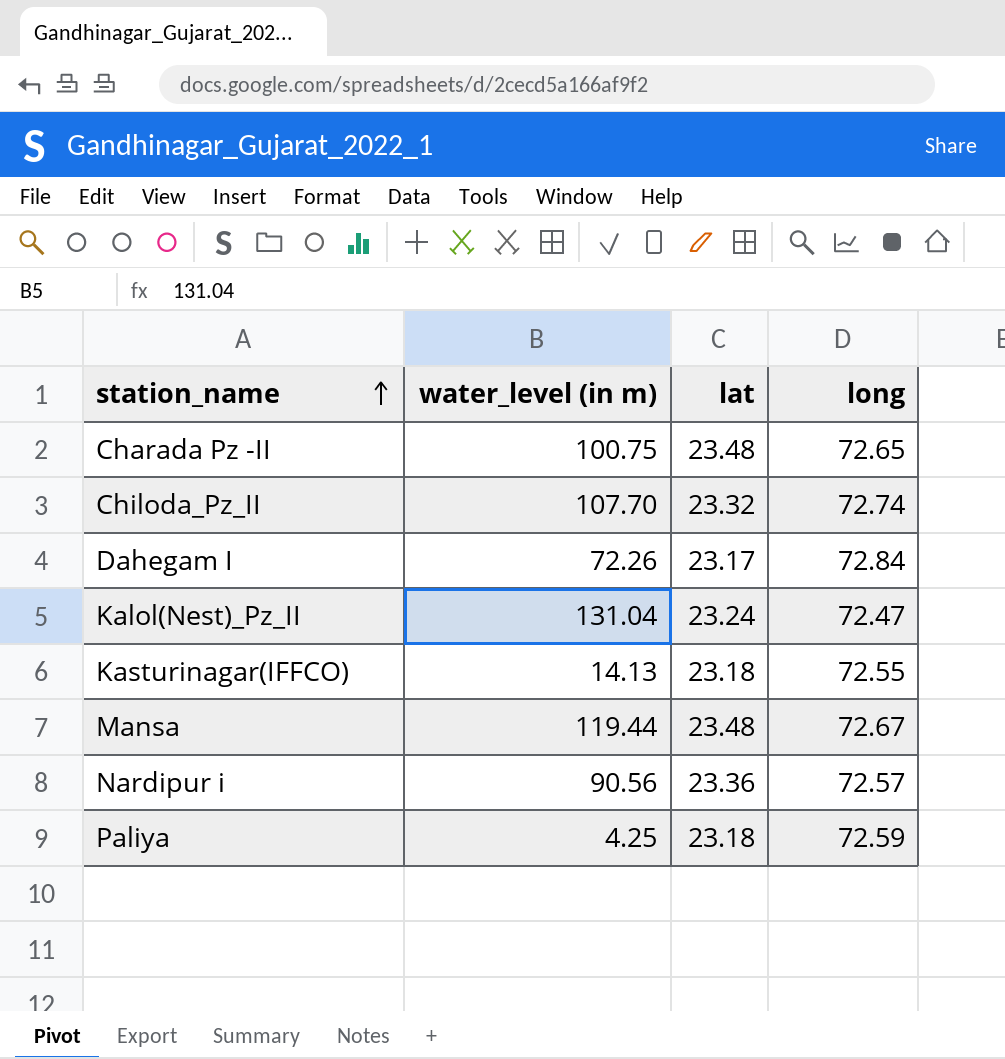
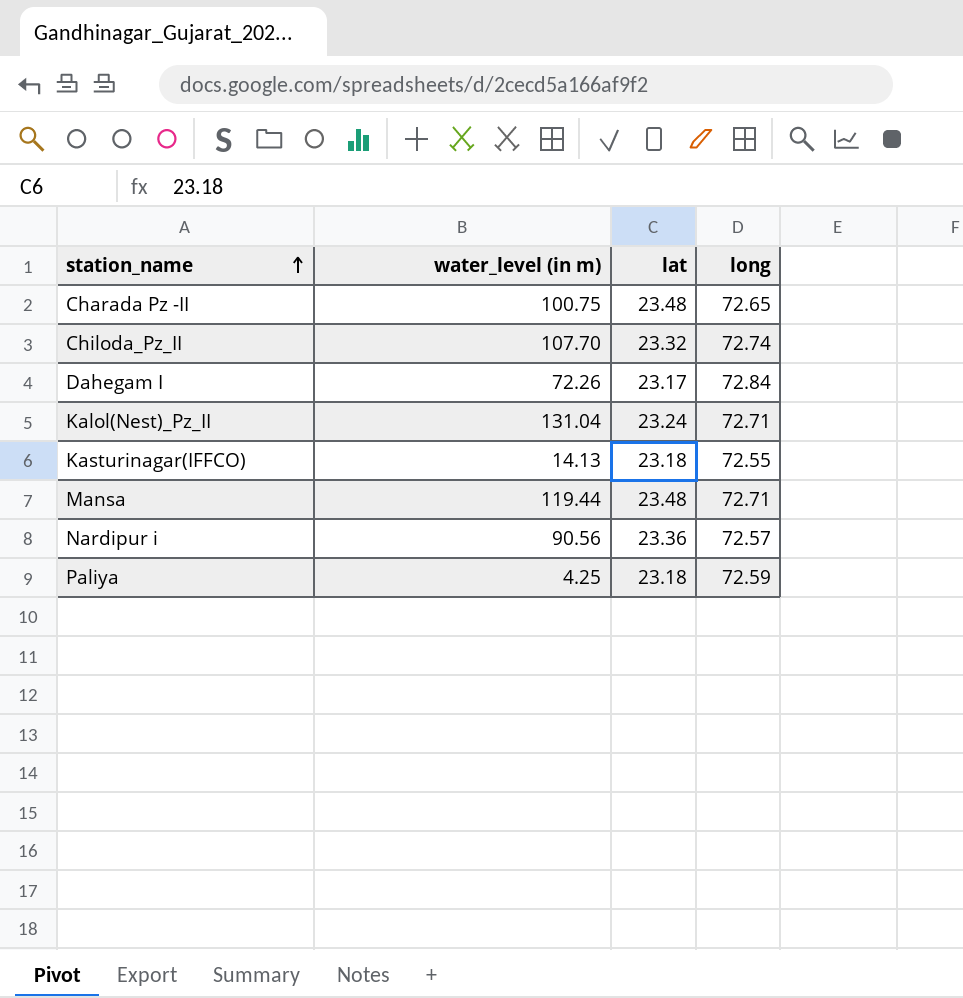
Kalol(Nest)_Pz_II | long: 72.47 -> 72.71
Mansa | long: 72.67 -> 72.71

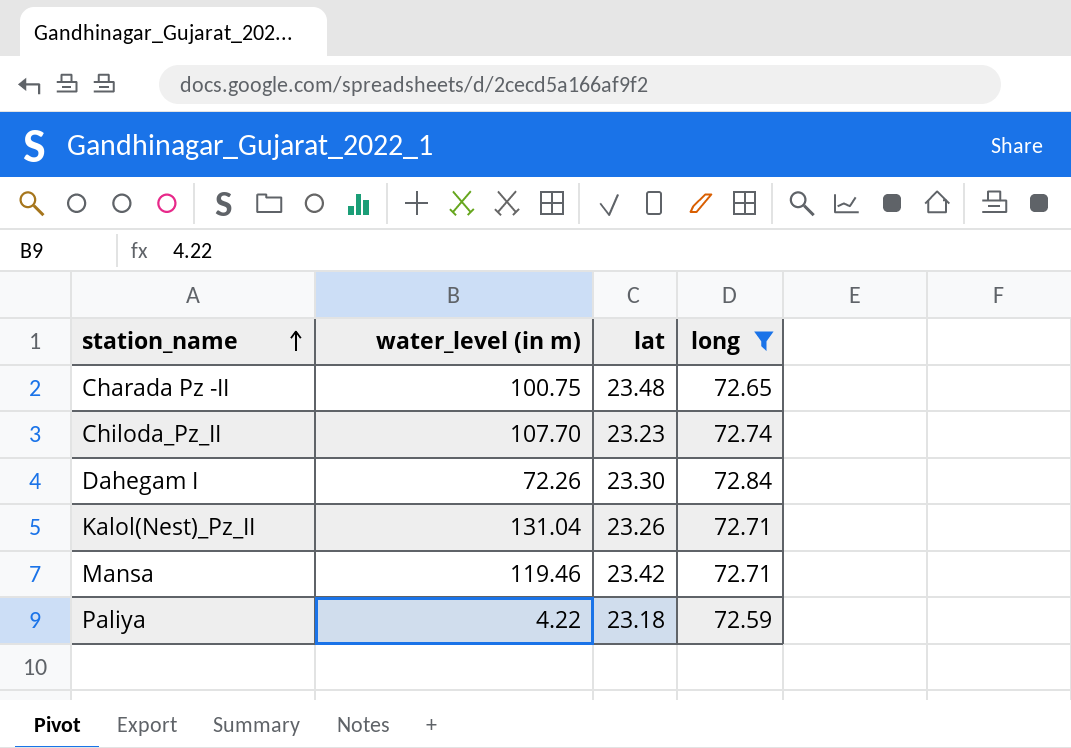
filter: none -> long >= 72.59
Chiloda_Pz_II | lat: 23.32 -> 23.23
Dahegam I | lat: 23.17 -> 23.30
Kalol(Nest)_Pz_II | lat: 23.24 -> 23.26
Mansa | water_level (in m): 119.44 -> 119.46
Mansa | lat: 23.48 -> 23.42
Paliya | water_level (in m): 4.25 -> 4.22

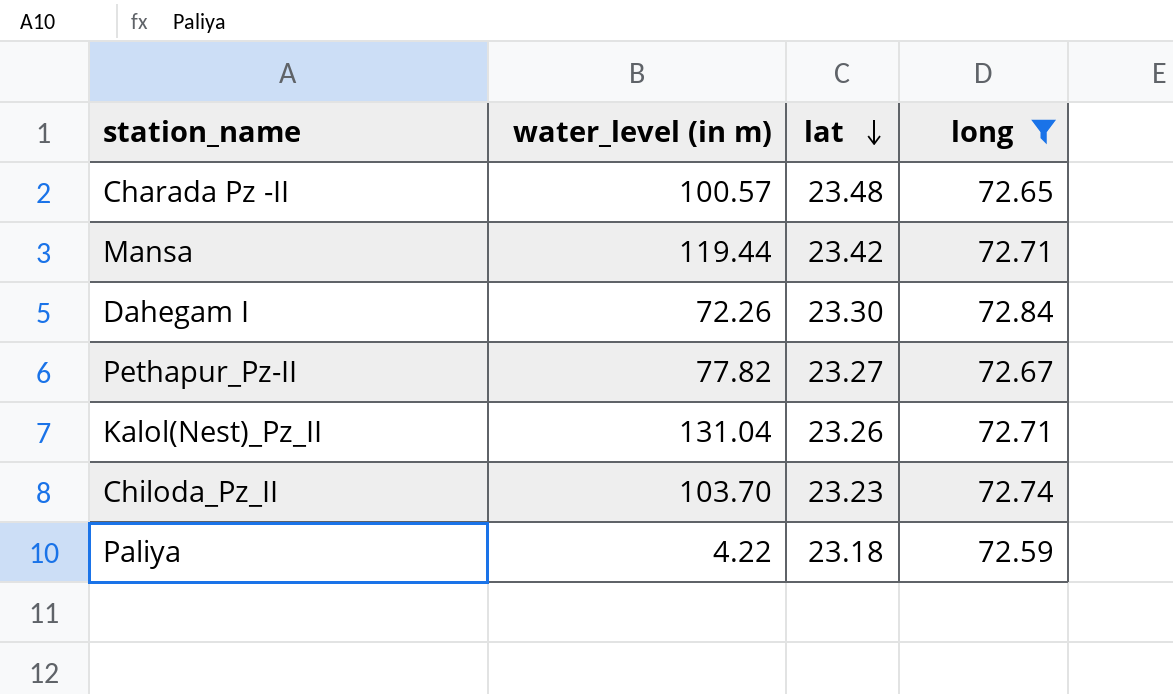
row order: station_name ascending -> lat descending
Charada Pz -II | water_level (in m): 100.75 -> 100.57
Mansa | water_level (in m): 119.46 -> 119.44
row Pethapur_Pz-II: none -> 77.82 | 23.27 | 72.67
Chiloda_Pz_II | water_level (in m): 107.70 -> 103.70

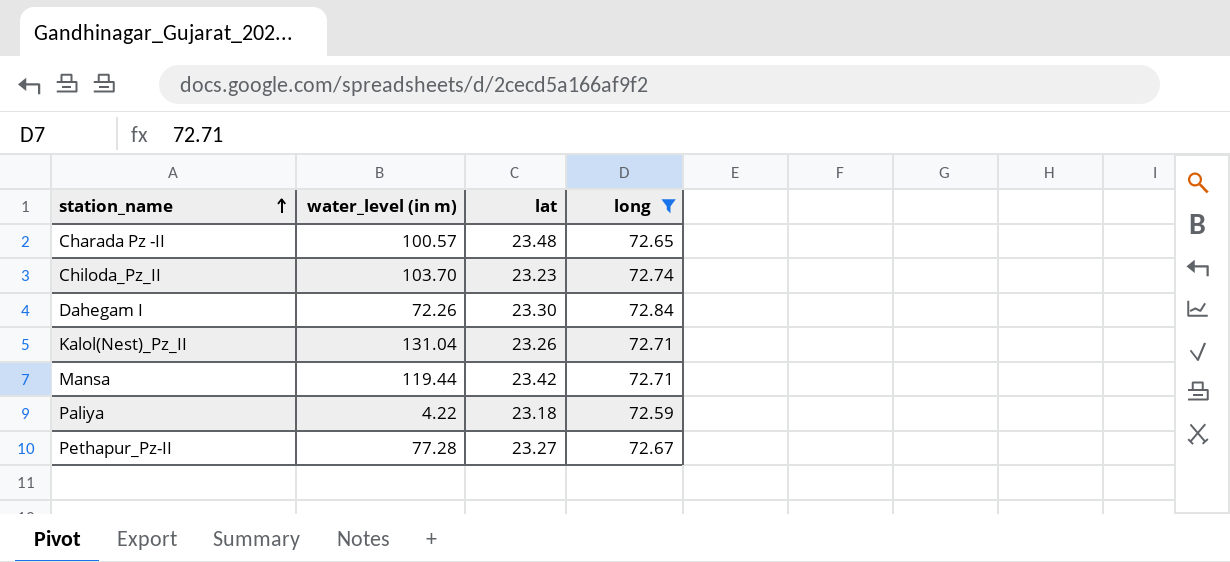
row order: lat descending -> station_name ascending
Pethapur_Pz-II | water_level (in m): 77.82 -> 77.28

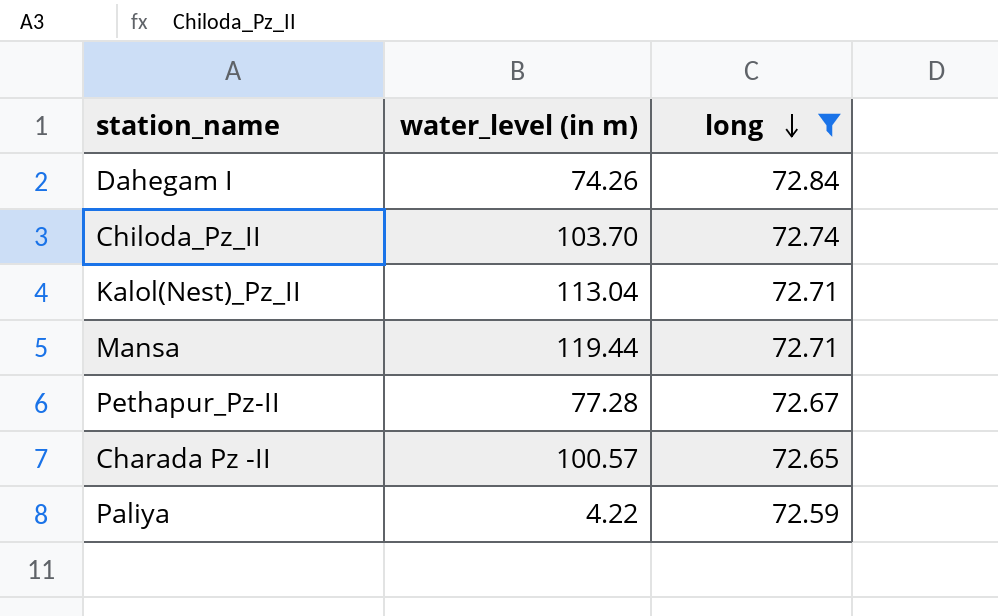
row order: station_name ascending -> long descending
column lat | position: 3 -> none
Dahegam I | water_level (in m): 72.26 -> 74.26
Kalol(Nest)_Pz_II | water_level (in m): 131.04 -> 113.04

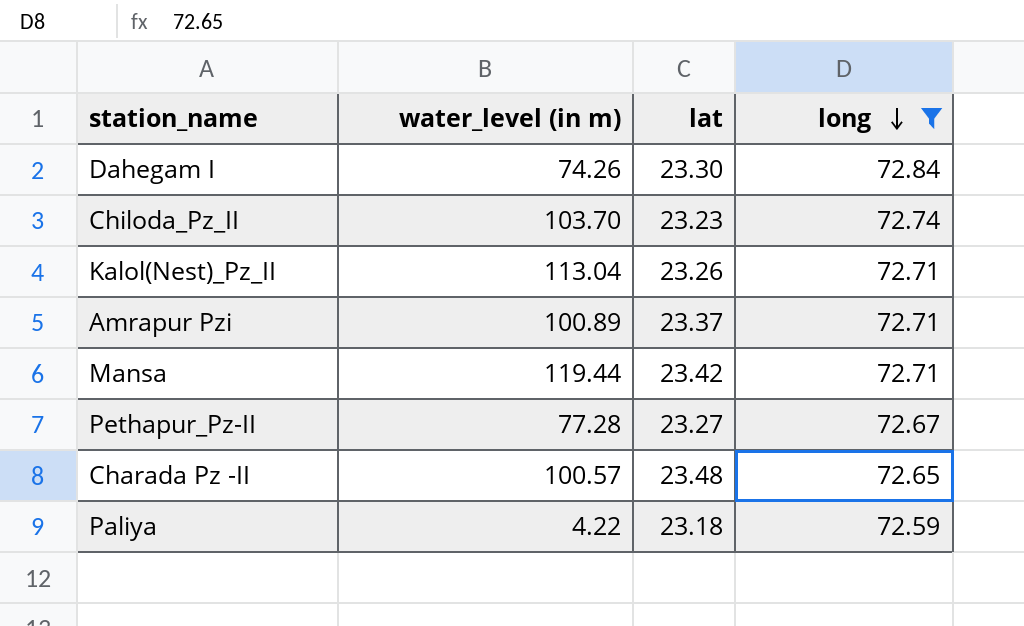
column lat | position: none -> 3
row Amrapur Pzi: none -> 100.89 | 23.37 | 72.71

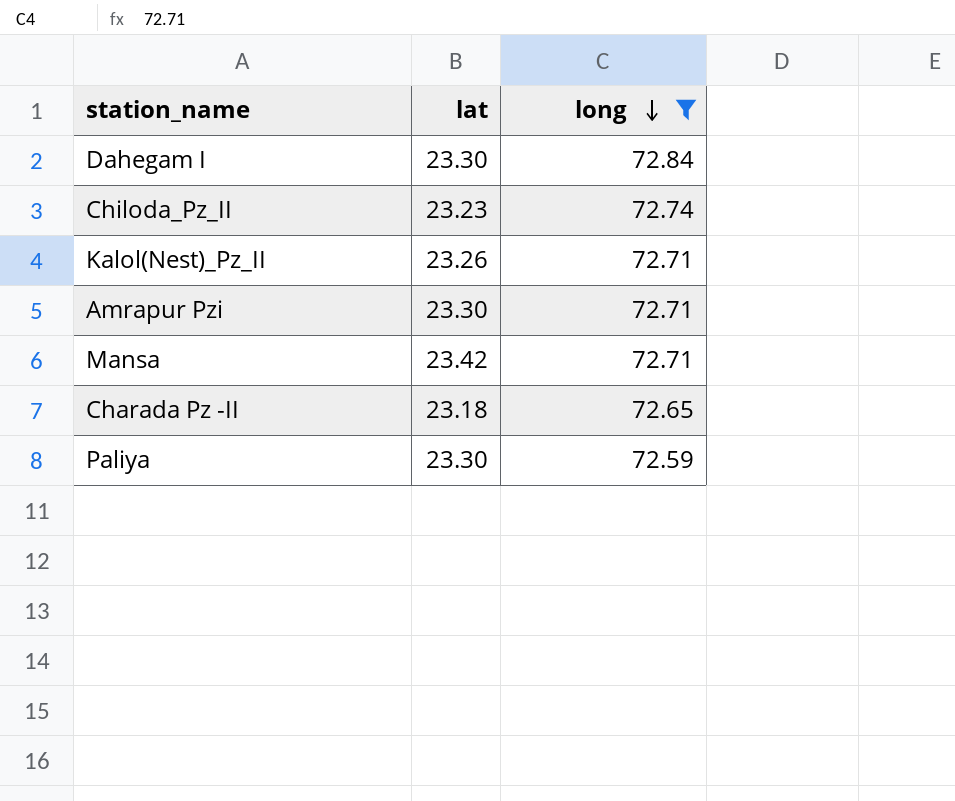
column water_level (in m) | position: 2 -> none
row Pethapur_Pz-II: 77.28 | 23.27 | 72.67 -> none
Amrapur Pzi | lat: 23.37 -> 23.30
Charada Pz -II | lat: 23.48 -> 23.18
Paliya | lat: 23.18 -> 23.30

